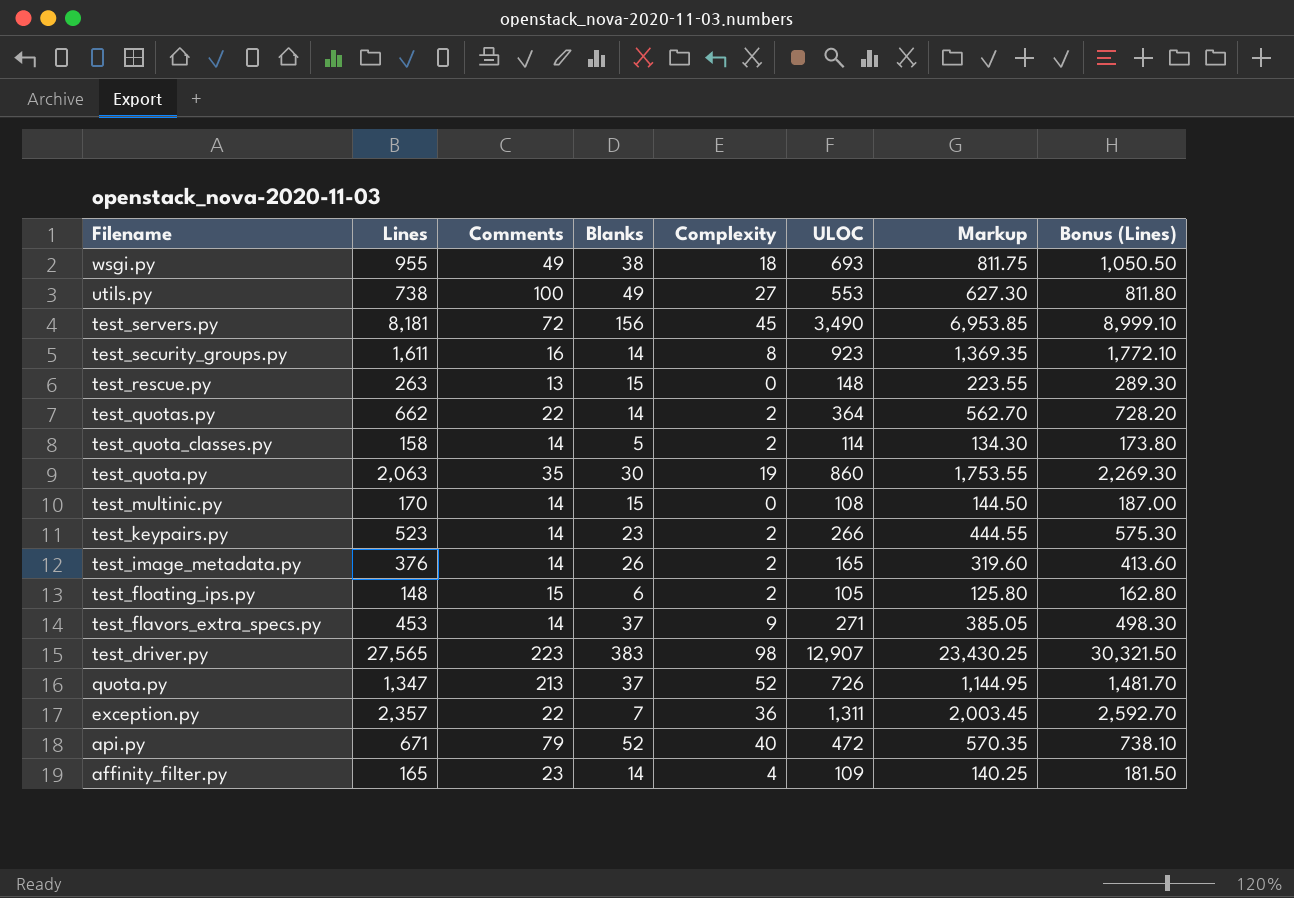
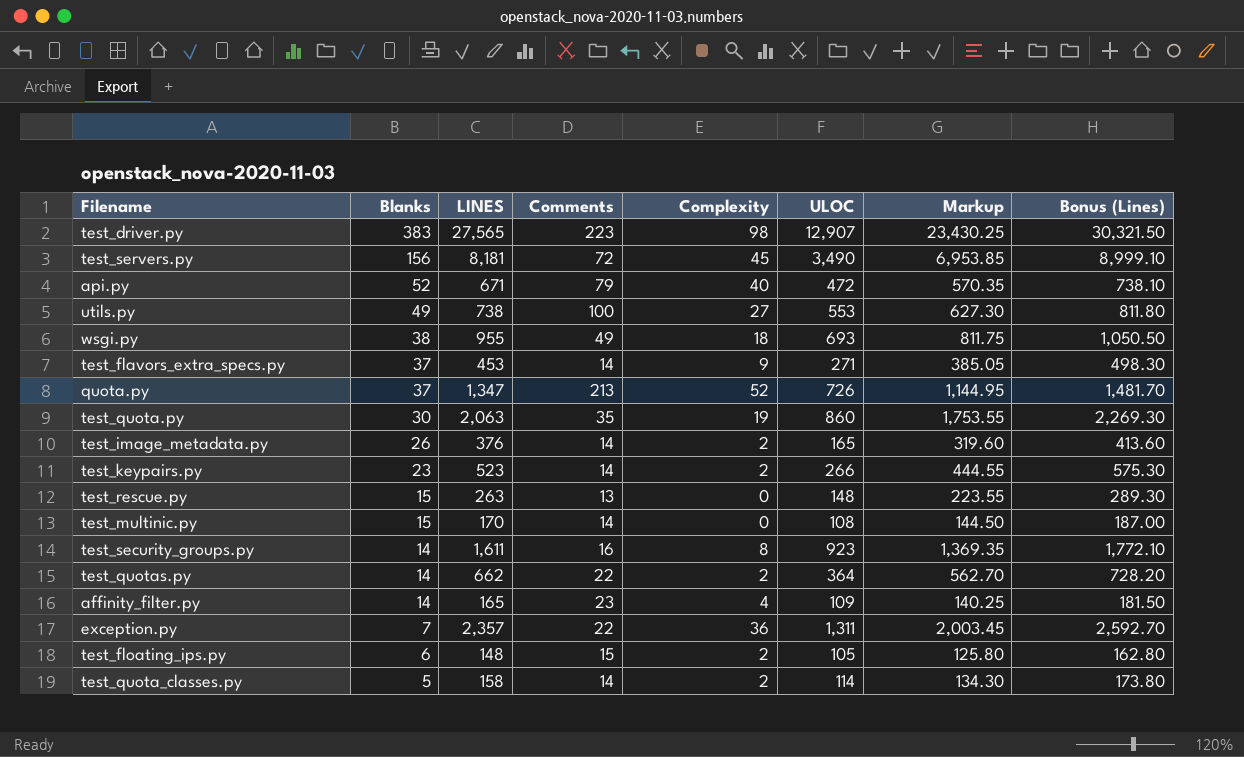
row order: Filename descending -> Blanks descending
column Blanks | position: 4 -> 2
column name: Lines -> LINES

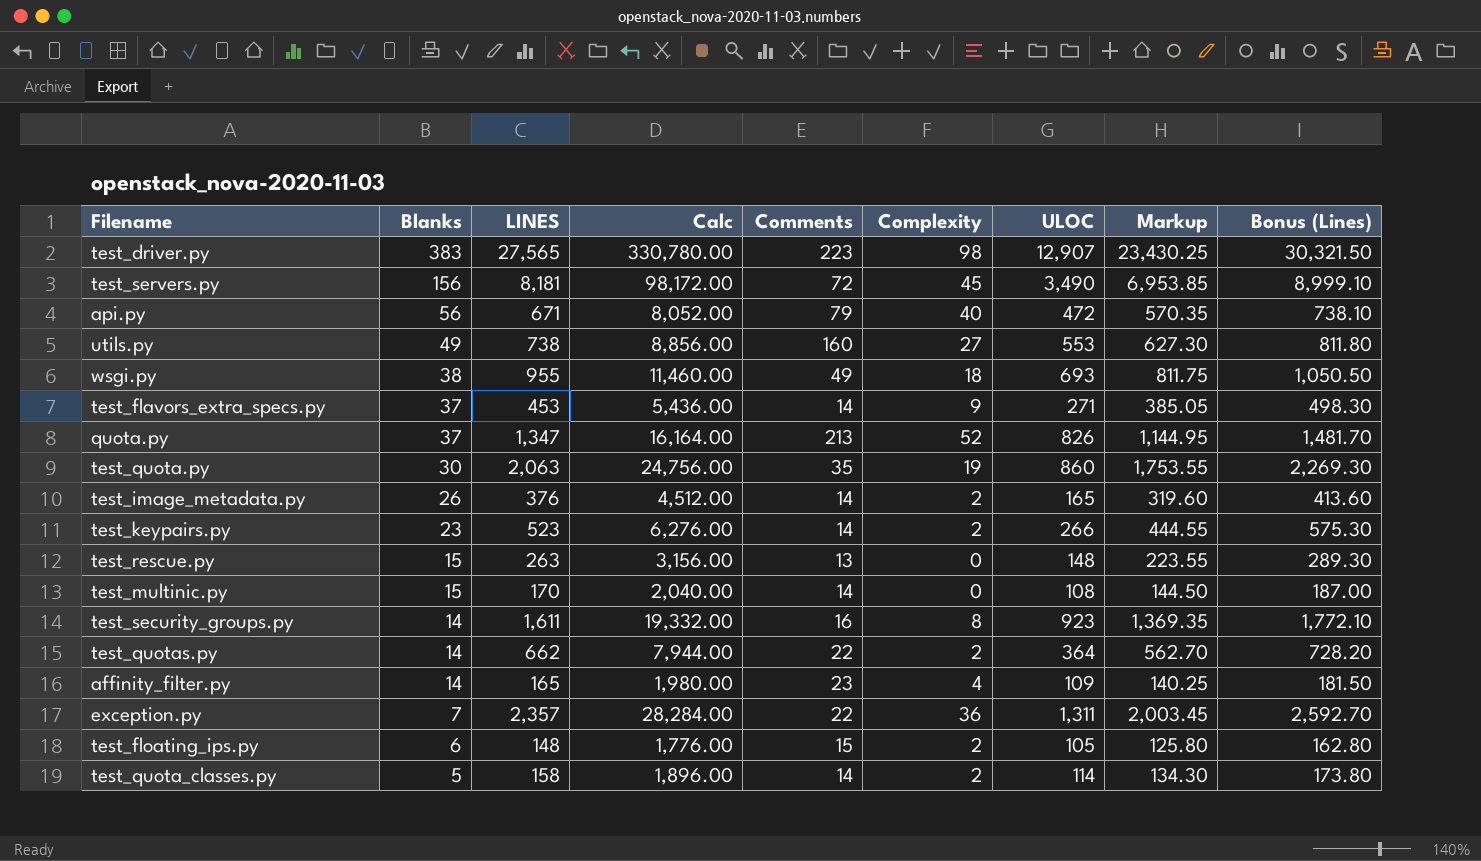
column Calc | formula: none -> [LINES] * 12
api.py | Blanks: 52 -> 56
utils.py | Comments: 100 -> 160
quota.py | ULOC: 726 -> 826

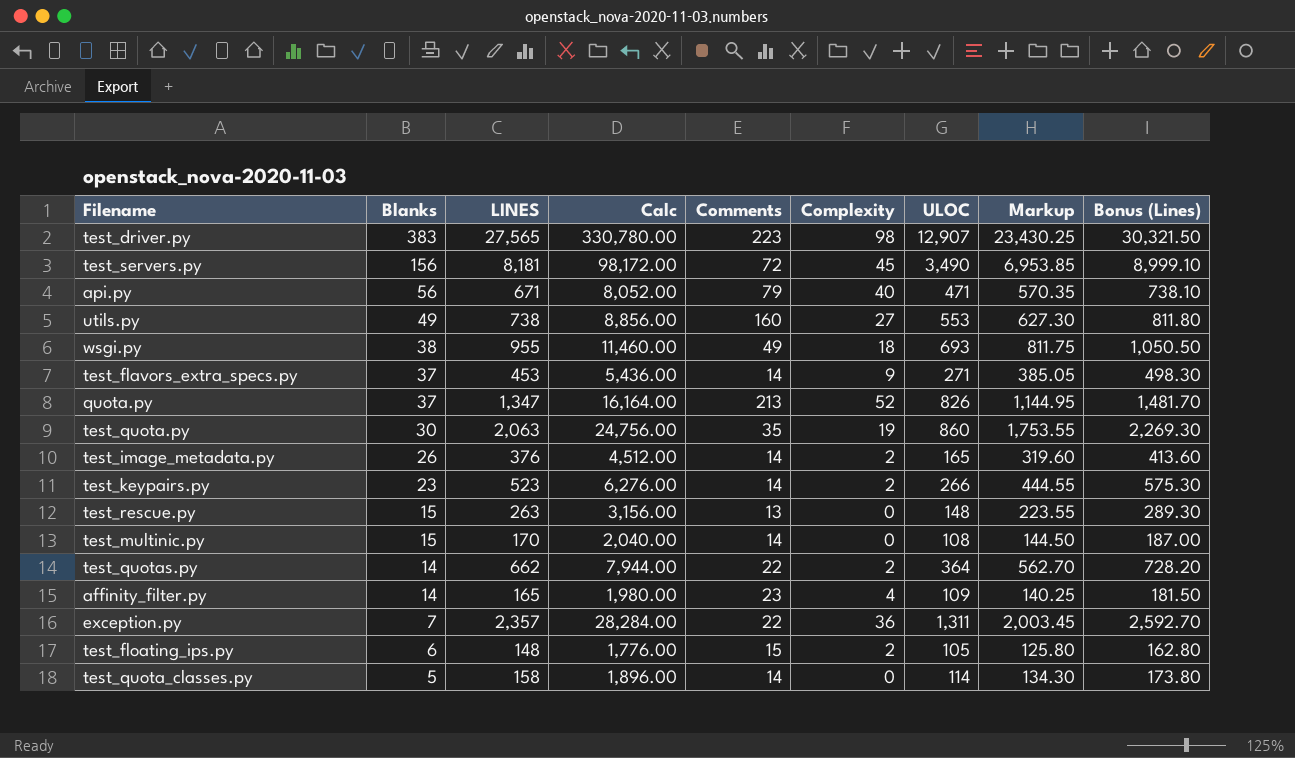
row test_security_groups.py: 14 | 1,611 | 19,332.00 | 16 | 8 | 923 | 1,369.35 | 1,772.10 -> none
api.py | ULOC: 472 -> 471
test_quota_classes.py | Complexity: 2 -> 0

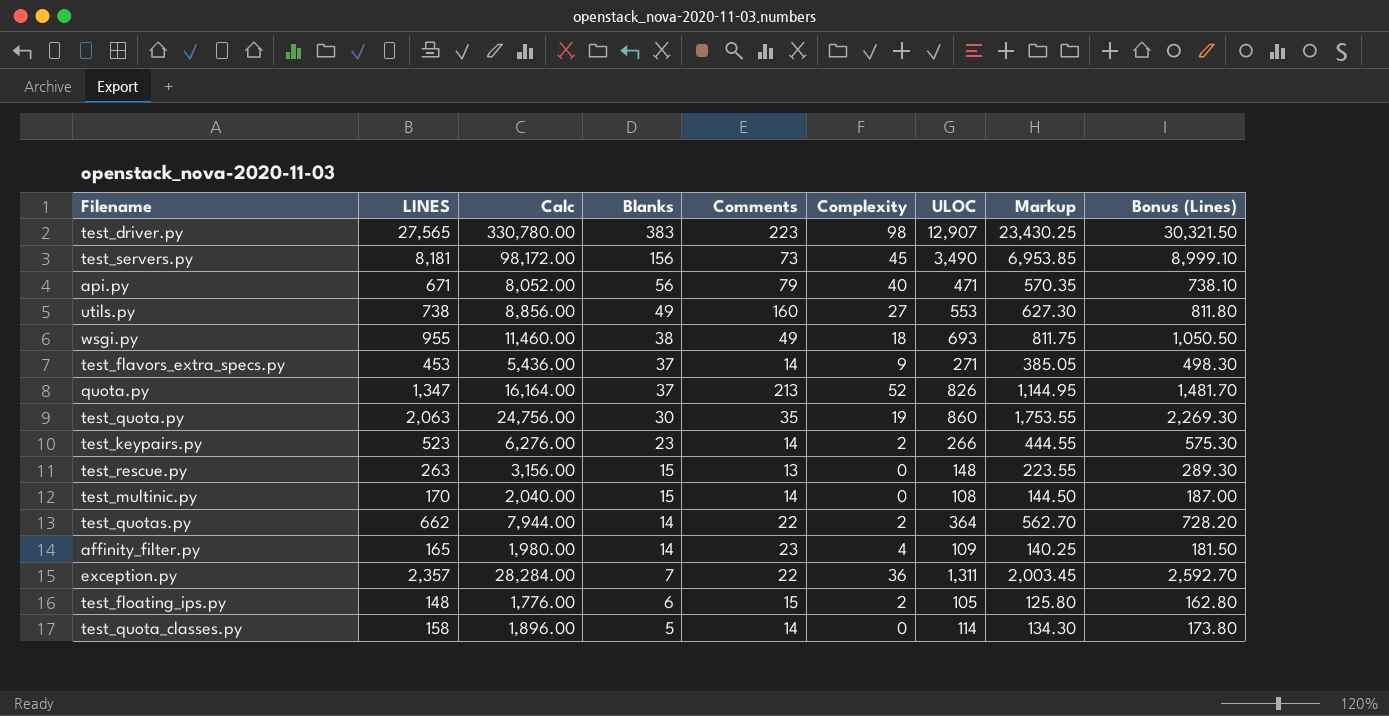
column Blanks | position: 2 -> 4
row test_image_metadata.py: 26 | 376 | 4,512.00 | 14 | 2 | 165 | 319.60 | 413.60 -> none
test_servers.py | Comments: 72 -> 73

